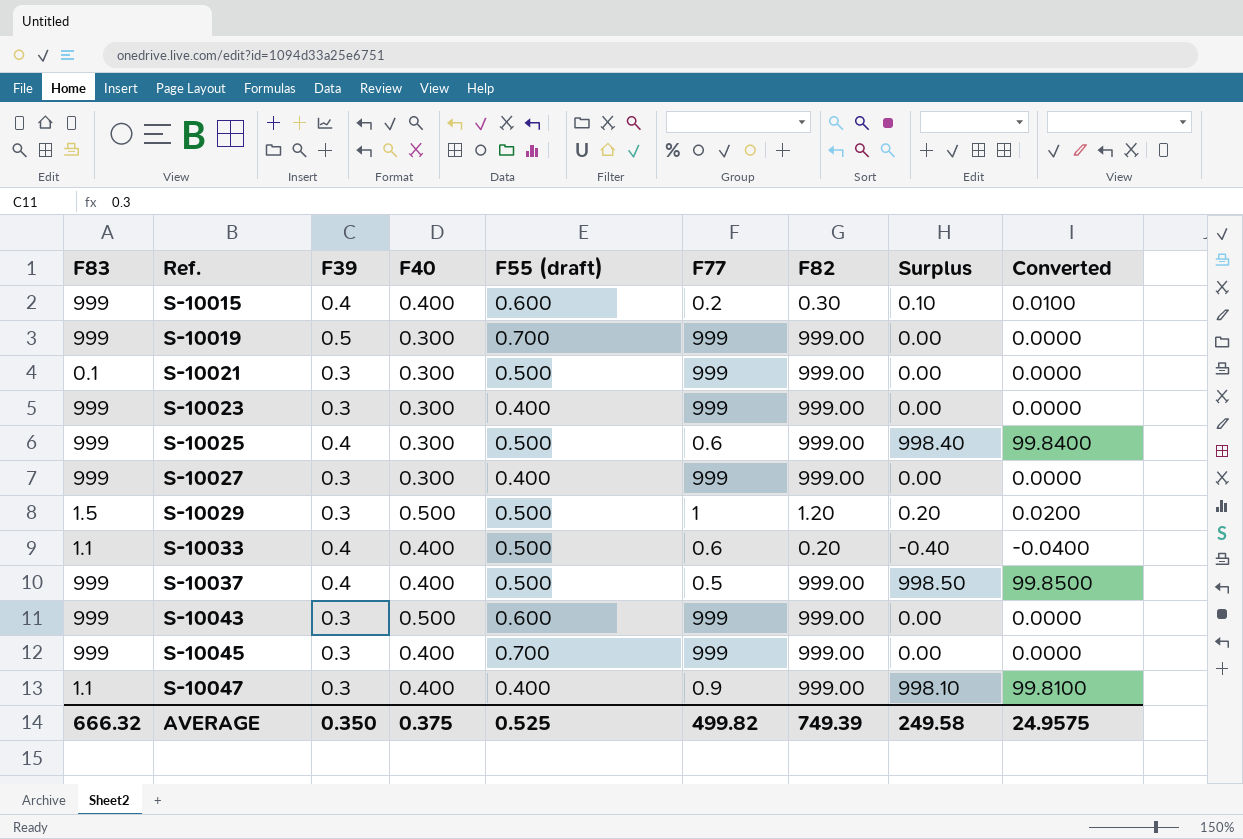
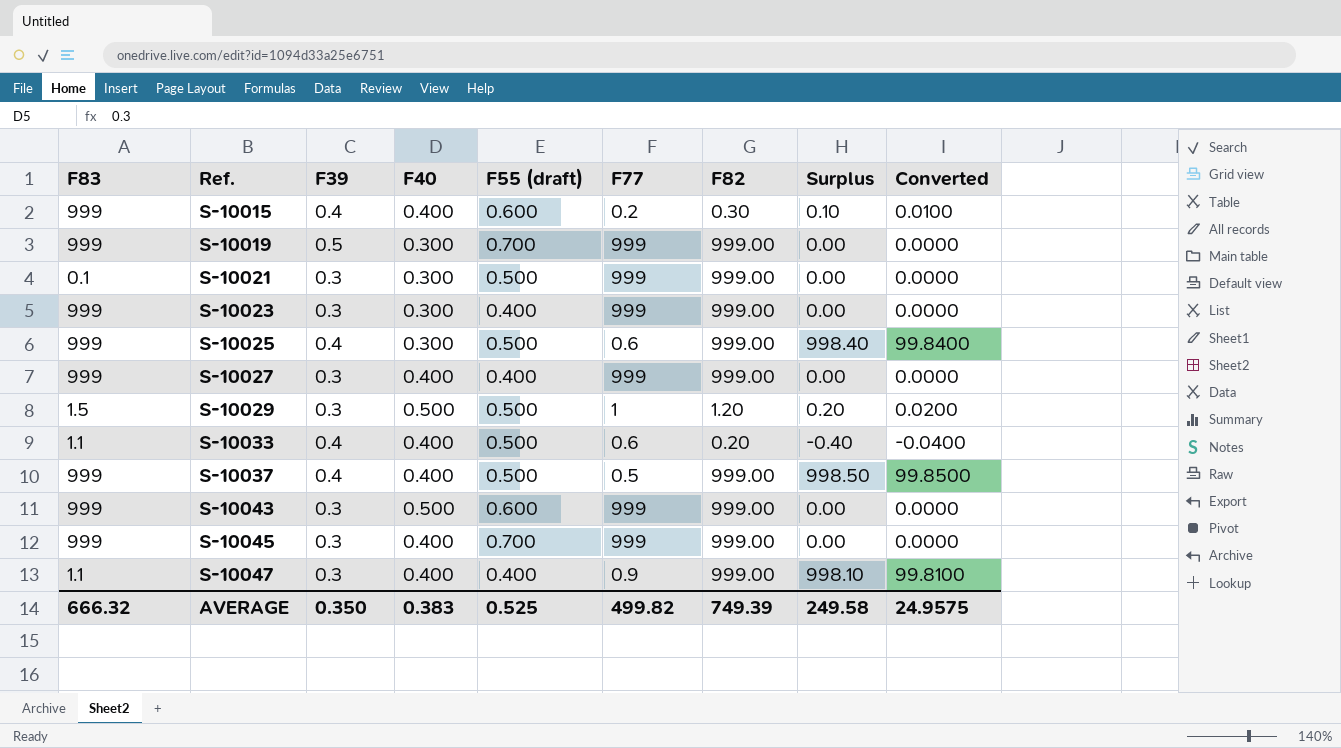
S-10027 | F40: 0.300 -> 0.400
AVERAGE | F40: 0.375 -> 0.383

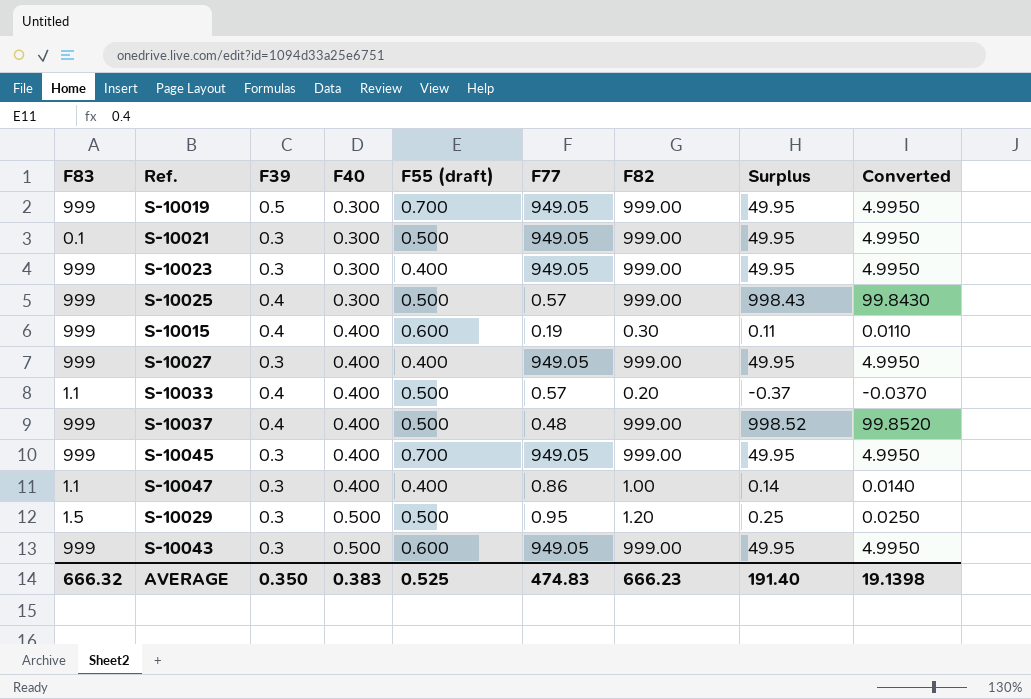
row order: Ref. ascending -> F40 ascending
S-10019 | F77: 999 -> 949.05
S-10019 | Surplus: 0.00 -> 49.95
S-10019 | Converted: 0.0000 -> 4.9950
S-10021 | F77: 999 -> 949.05
S-10021 | Surplus: 0.00 -> 49.95
S-10021 | Converted: 0.0000 -> 4.9950
S-10023 | F77: 999 -> 949.05
S-10023 | Surplus: 0.00 -> 49.95
S-10023 | Converted: 0.0000 -> 4.9950
S-10025 | F77: 0.6 -> 0.57
S-10025 | Surplus: 998.40 -> 998.43
S-10025 | Converted: 99.8400 -> 99.8430
S-10015 | F77: 0.2 -> 0.19
S-10015 | Surplus: 0.10 -> 0.11
S-10015 | Converted: 0.0100 -> 0.0110
S-10027 | F77: 999 -> 949.05
S-10027 | Surplus: 0.00 -> 49.95
S-10027 | Converted: 0.0000 -> 4.9950
S-10033 | F77: 0.6 -> 0.57
S-10033 | Surplus: -0.40 -> -0.37
S-10033 | Converted: -0.0400 -> -0.0370
S-10037 | F77: 0.5 -> 0.48
S-10037 | Surplus: 998.50 -> 998.52
S-10037 | Converted: 99.8500 -> 99.8520
S-10045 | F77: 999 -> 949.05
S-10045 | Surplus: 0.00 -> 49.95
S-10045 | Converted: 0.0000 -> 4.9950
S-10047 | F77: 0.9 -> 0.86
S-10047 | F82: 999.00 -> 1.00
S-10047 | Surplus: 998.10 -> 0.14
S-10047 | Converted: 99.8100 -> 0.0140
S-10029 | F77: 1 -> 0.95
S-10029 | Surplus: 0.20 -> 0.25
S-10029 | Converted: 0.0200 -> 0.0250
S-10043 | F77: 999 -> 949.05
S-10043 | Surplus: 0.00 -> 49.95
S-10043 | Converted: 0.0000 -> 4.9950
AVERAGE | F77: 499.82 -> 474.83
AVERAGE | F82: 749.39 -> 666.23
AVERAGE | Surplus: 249.58 -> 191.40
AVERAGE | Converted: 24.9575 -> 19.1398

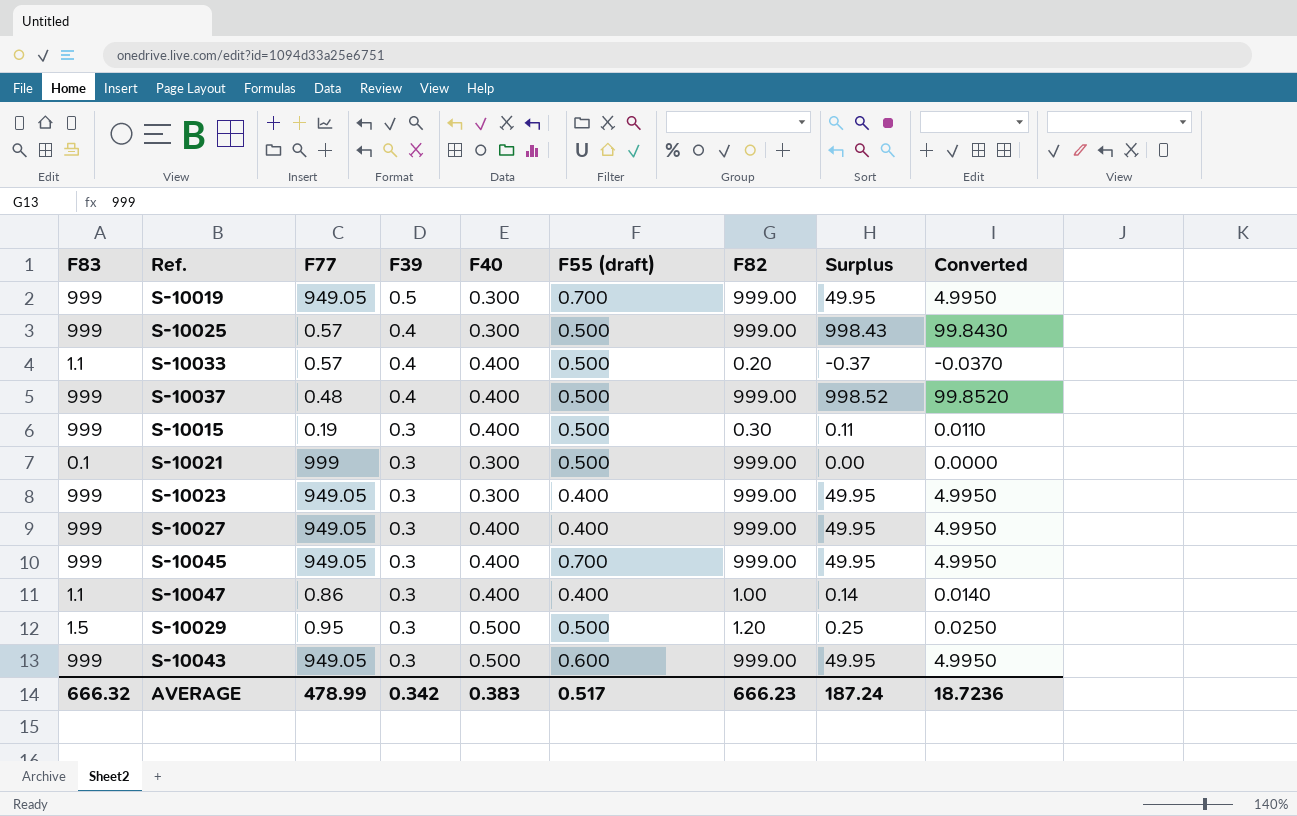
row order: F40 ascending -> F39 descending
column F77 | position: 6 -> 3
S-10015 | F39: 0.4 -> 0.3
S-10015 | F55 (draft): 0.600 -> 0.500
S-10021 | F77: 949.05 -> 999
S-10021 | Surplus: 49.95 -> 0.00
S-10021 | Converted: 4.9950 -> 0.0000
AVERAGE | F77: 474.83 -> 478.99
AVERAGE | F39: 0.350 -> 0.342
AVERAGE | F55 (draft): 0.525 -> 0.517
AVERAGE | Surplus: 191.40 -> 187.24
AVERAGE | Converted: 19.1398 -> 18.7236

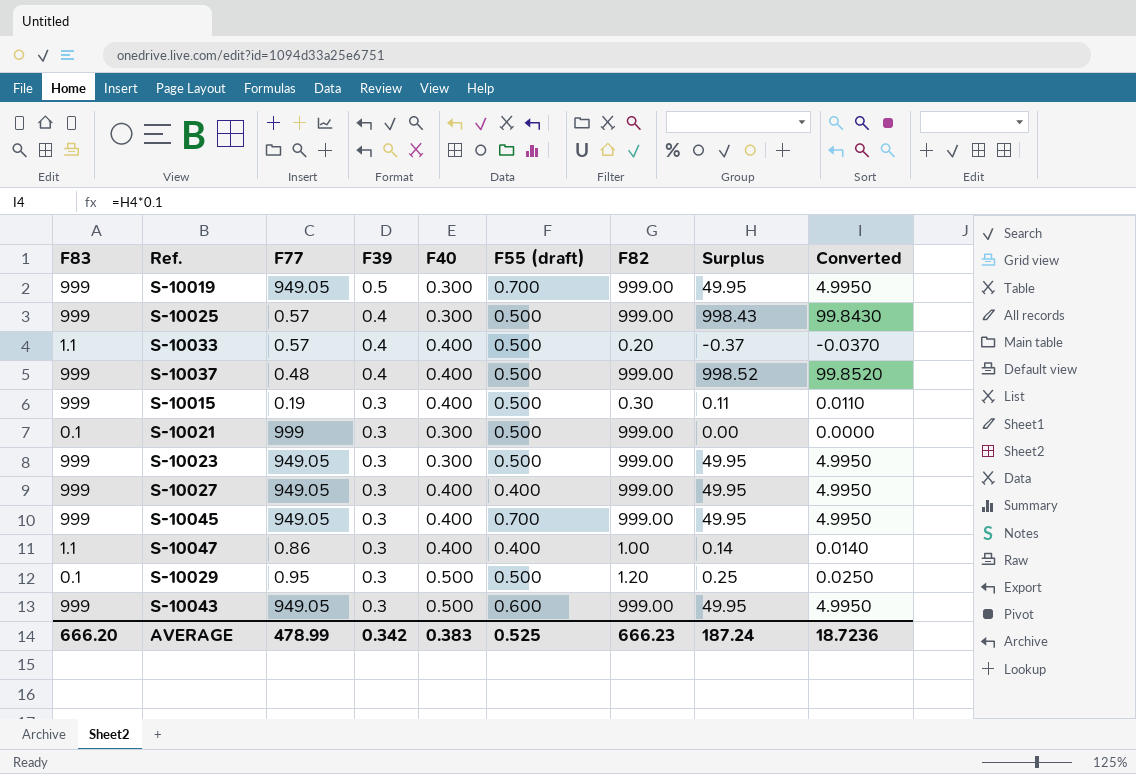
S-10023 | F55 (draft): 0.400 -> 0.500
S-10029 | F83: 1.5 -> 0.1
AVERAGE | F83: 666.32 -> 666.20
AVERAGE | F55 (draft): 0.517 -> 0.525

